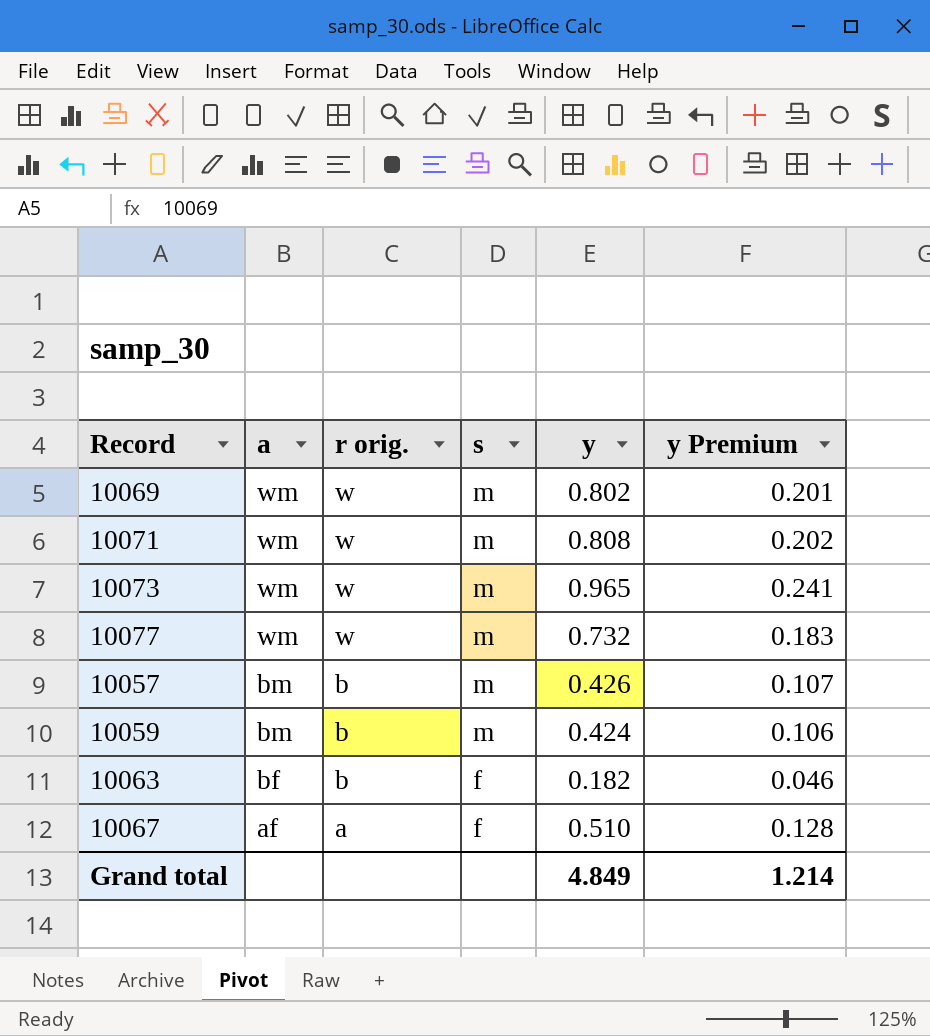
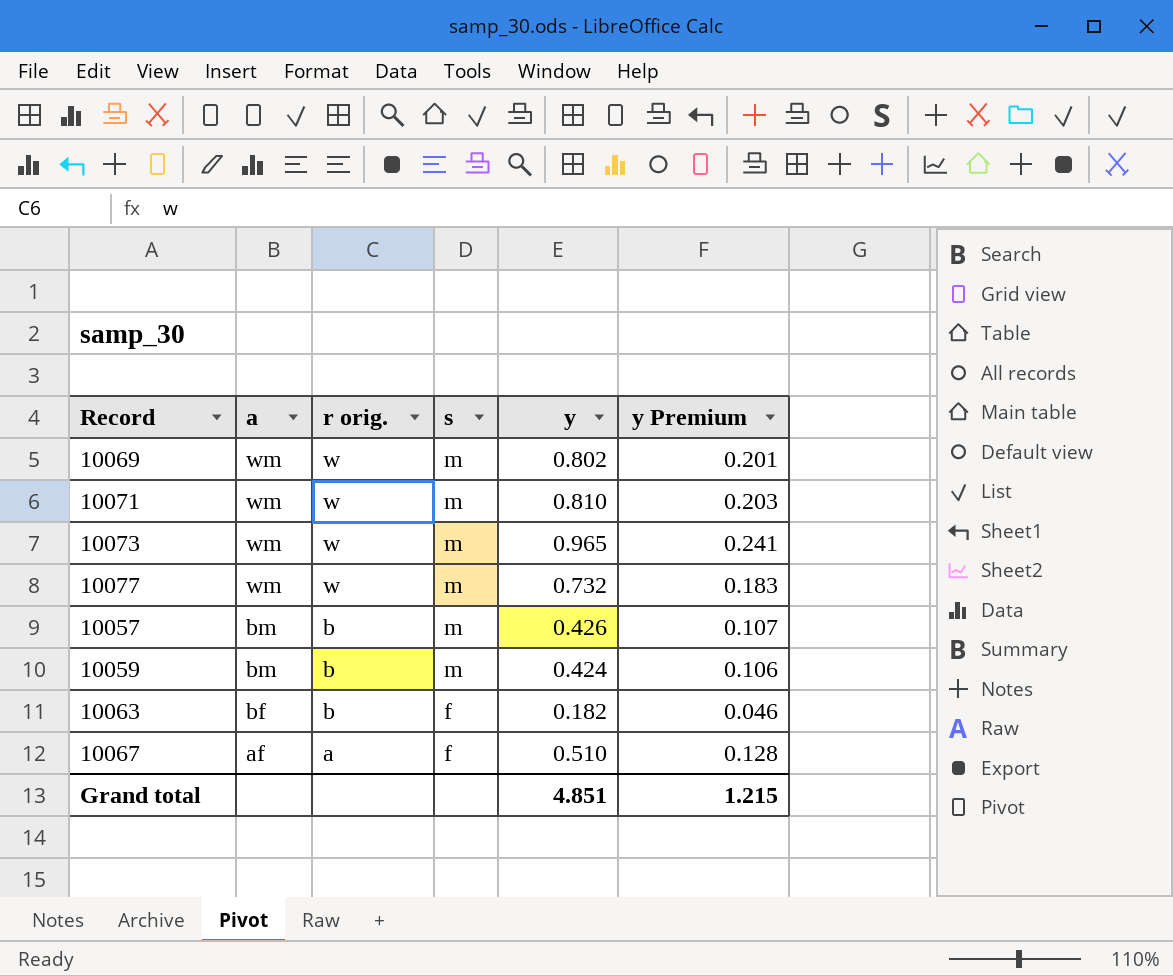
10071 | y: 0.808 -> 0.810
10071 | y Premium: 0.202 -> 0.203
Grand total | y: 4.849 -> 4.851
Grand total | y Premium: 1.214 -> 1.215

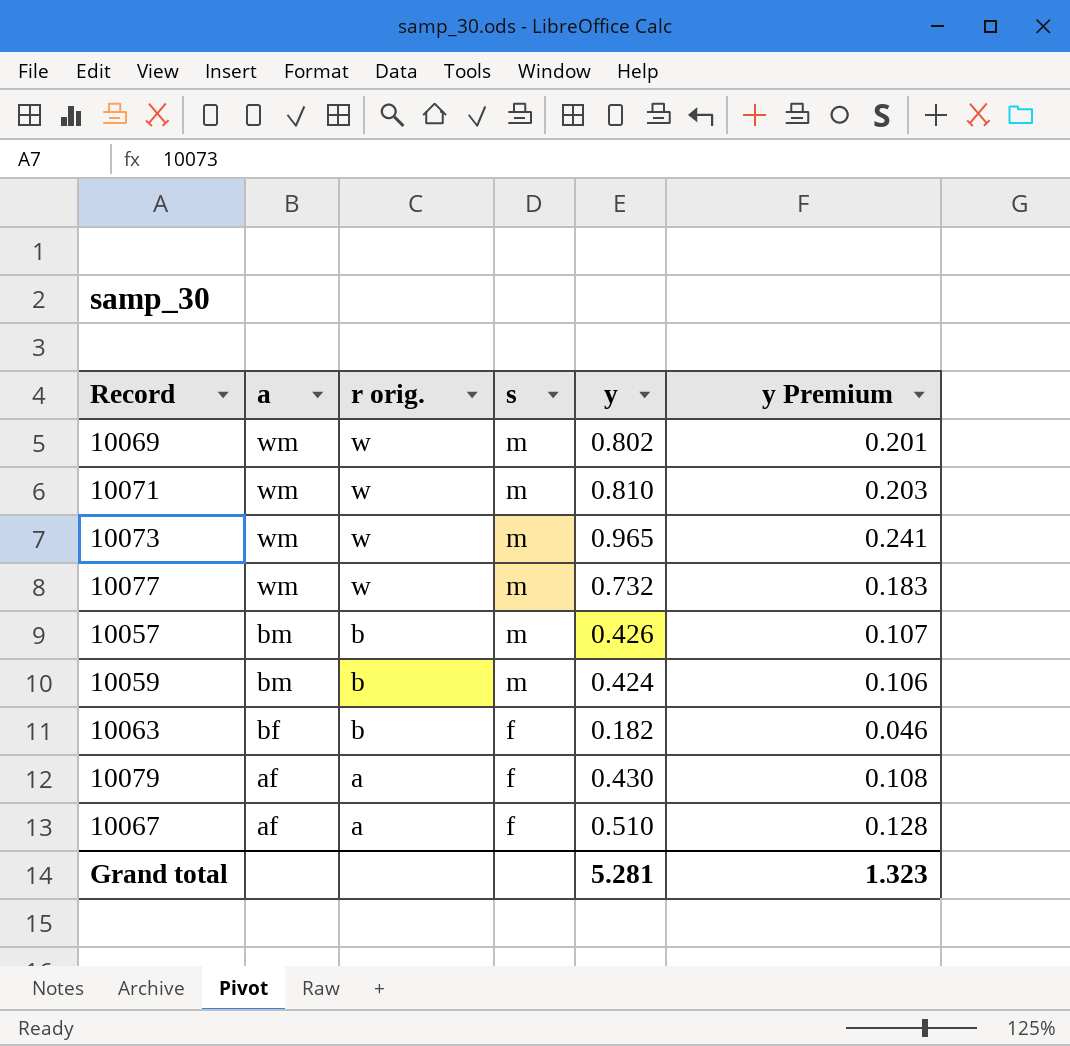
row 10079: none -> af | a | f | 0.430 | 0.108
Grand total | y: 4.851 -> 5.281
Grand total | y Premium: 1.215 -> 1.323

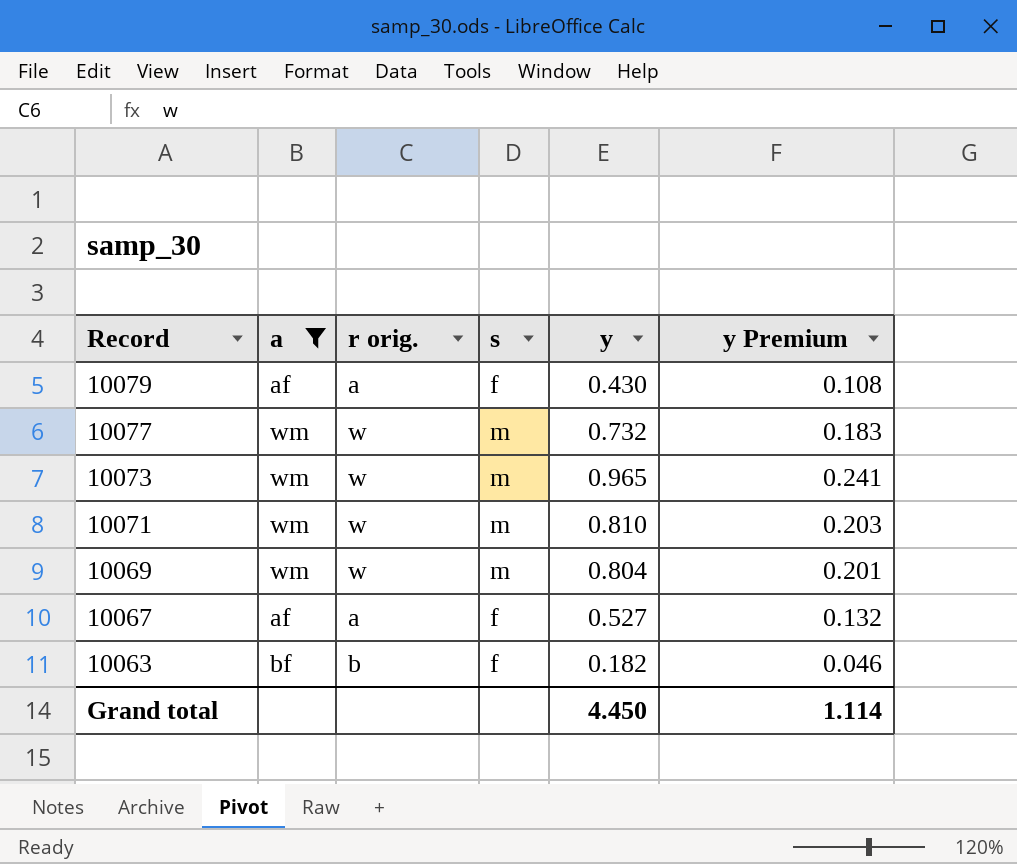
filter: none -> a != bm
row order: a descending -> Record descending
10069 | y: 0.802 -> 0.804
10067 | y: 0.510 -> 0.527
10067 | y Premium: 0.128 -> 0.132
Grand total | y: 5.281 -> 4.450
Grand total | y Premium: 1.323 -> 1.114

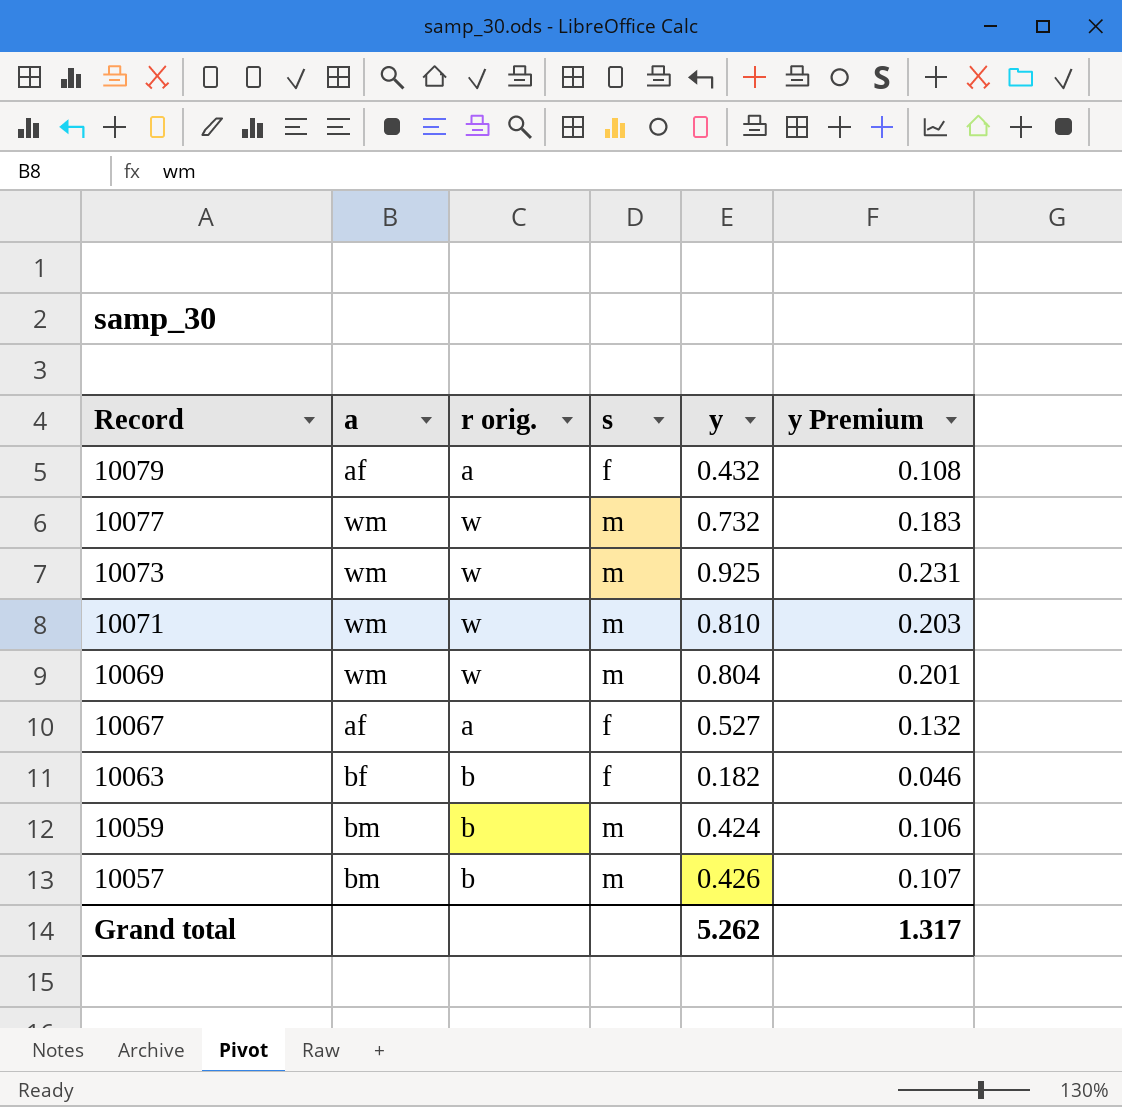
filter: a != bm -> none
10079 | y: 0.430 -> 0.432
10073 | y: 0.965 -> 0.925
10073 | y Premium: 0.241 -> 0.231
Grand total | y: 4.450 -> 5.262
Grand total | y Premium: 1.114 -> 1.317

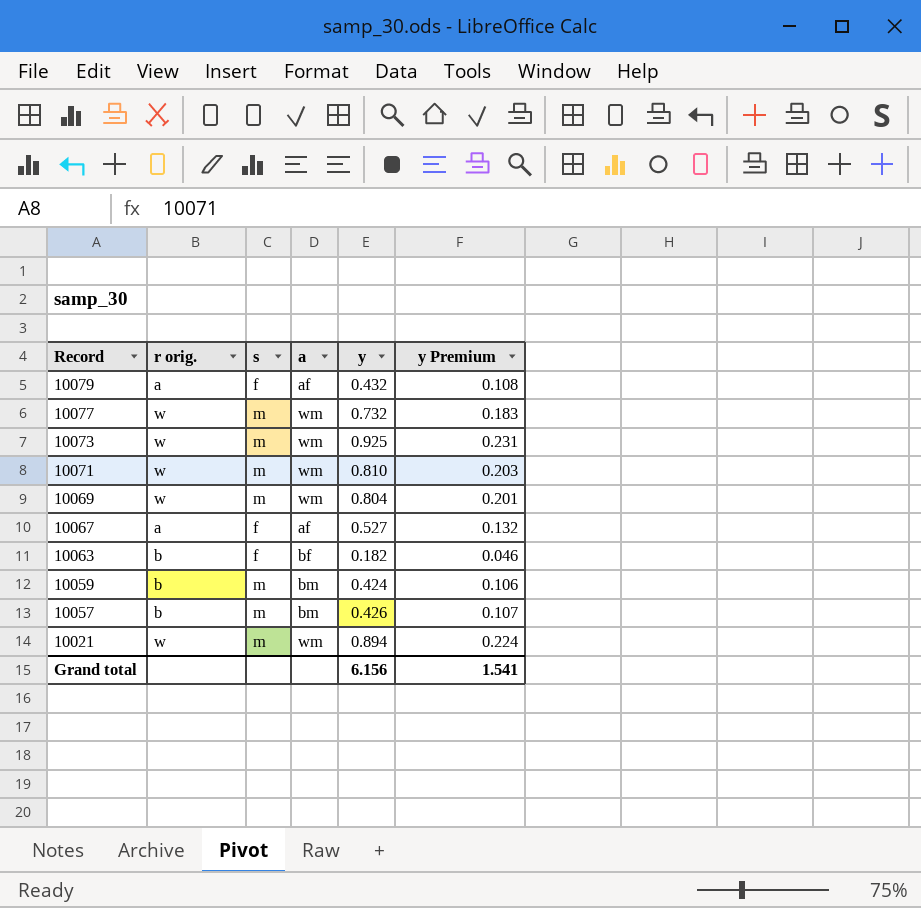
column a | position: 2 -> 4
row 10021: none -> w | m | wm | 0.894 | 0.224
Grand total | y: 5.262 -> 6.156
Grand total | y Premium: 1.317 -> 1.541

